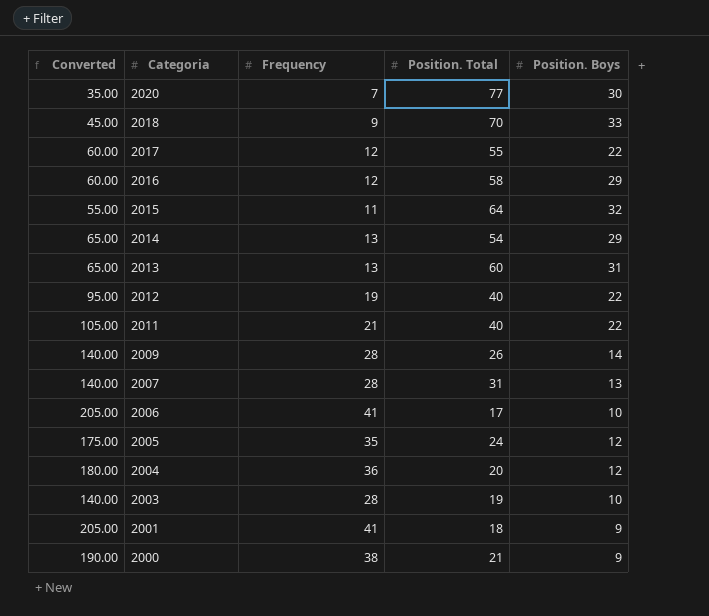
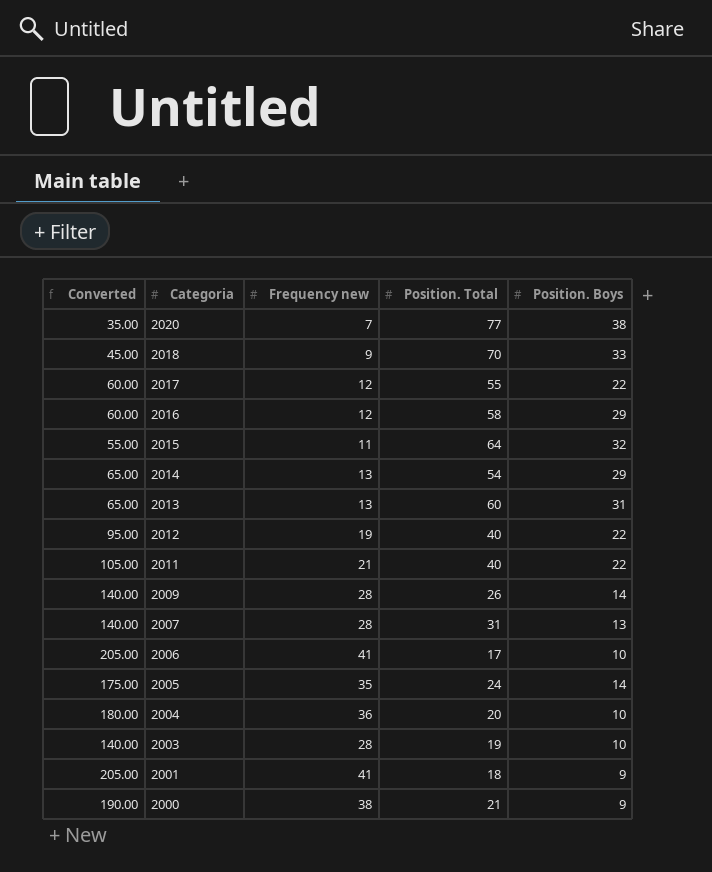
column name: Frequency -> Frequency new
2020 | Position. Boys: 30 -> 38
2005 | Position. Boys: 12 -> 14
2004 | Position. Boys: 12 -> 10

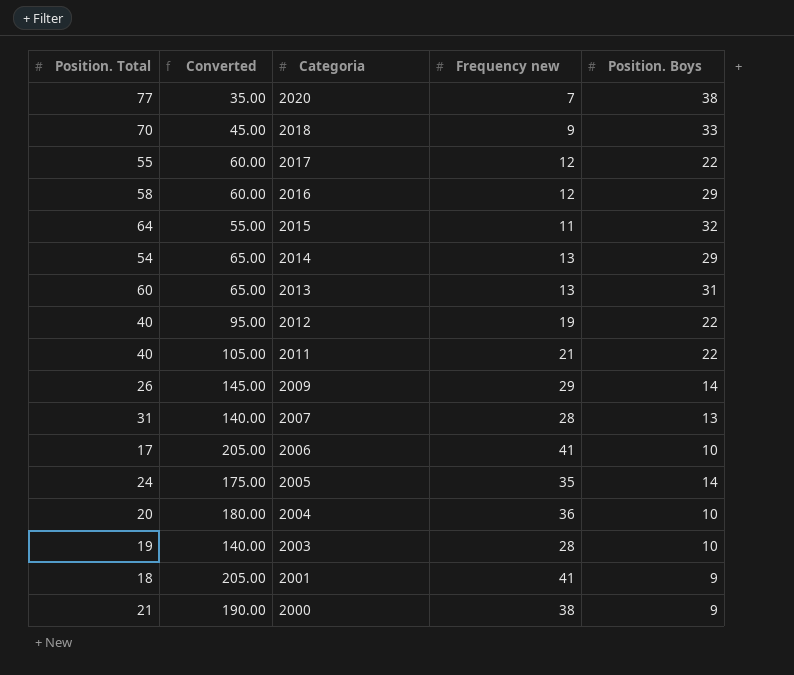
column Position. Total | position: 4 -> 1
2009 | Converted: 140.00 -> 145.00
2009 | Frequency new: 28 -> 29

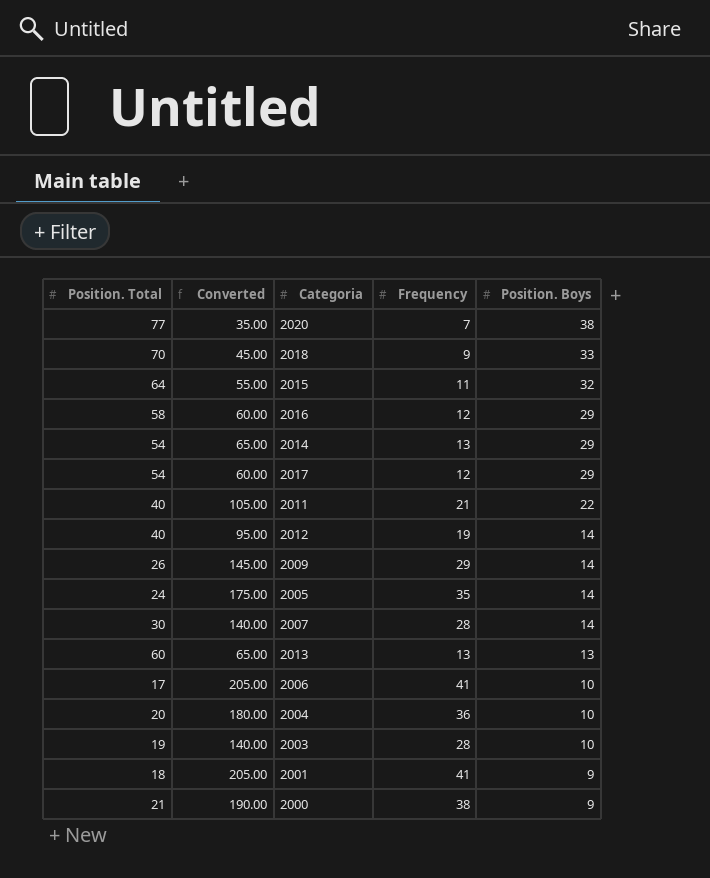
row order: Categoria descending -> Position. Boys descending
column name: Frequency new -> Frequency
2017 | Position. Total: 55 -> 54
2017 | Position. Boys: 22 -> 29
2012 | Position. Boys: 22 -> 14
2007 | Position. Total: 31 -> 30
2007 | Position. Boys: 13 -> 14
2013 | Position. Boys: 31 -> 13

